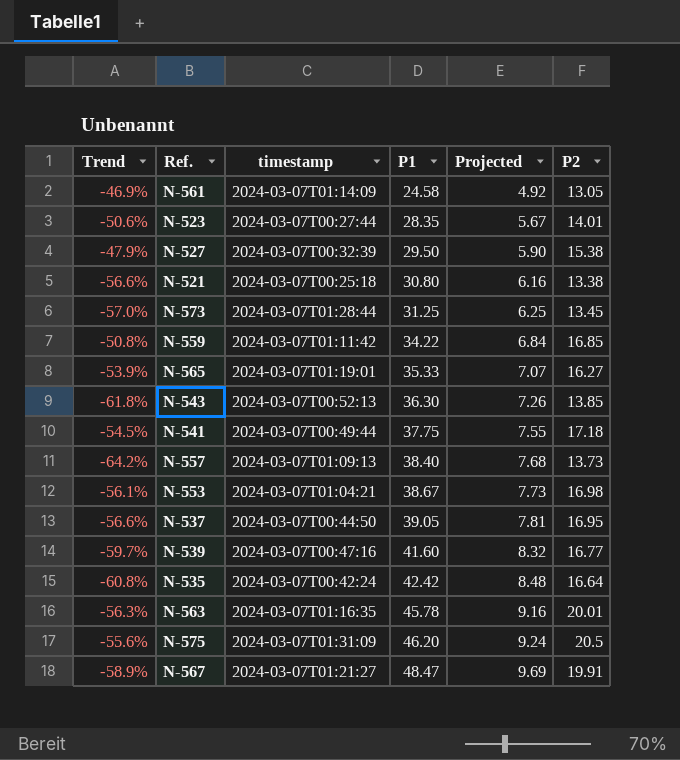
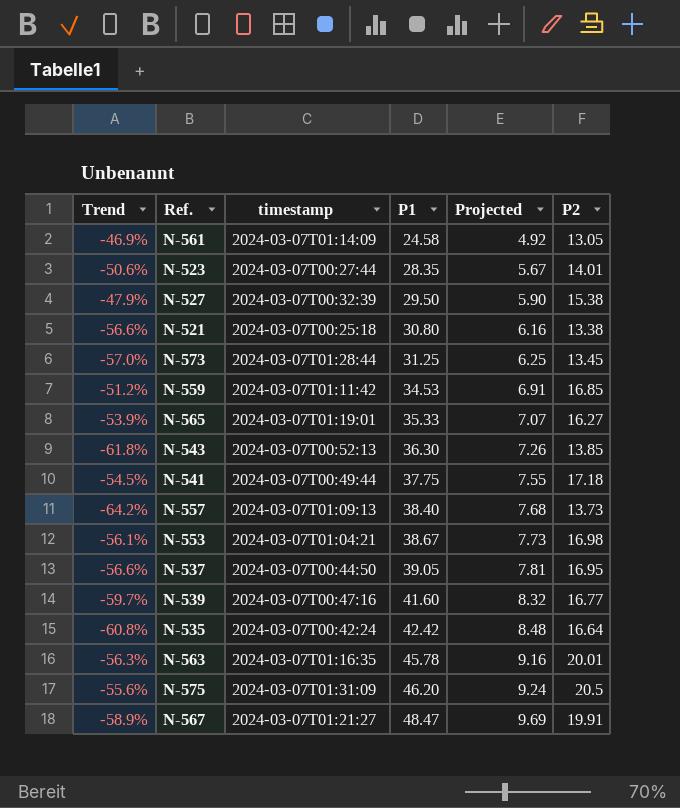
N-559 | Trend: -50.8% -> -51.2%
N-559 | P1: 34.22 -> 34.53
N-559 | Projected: 6.84 -> 6.91

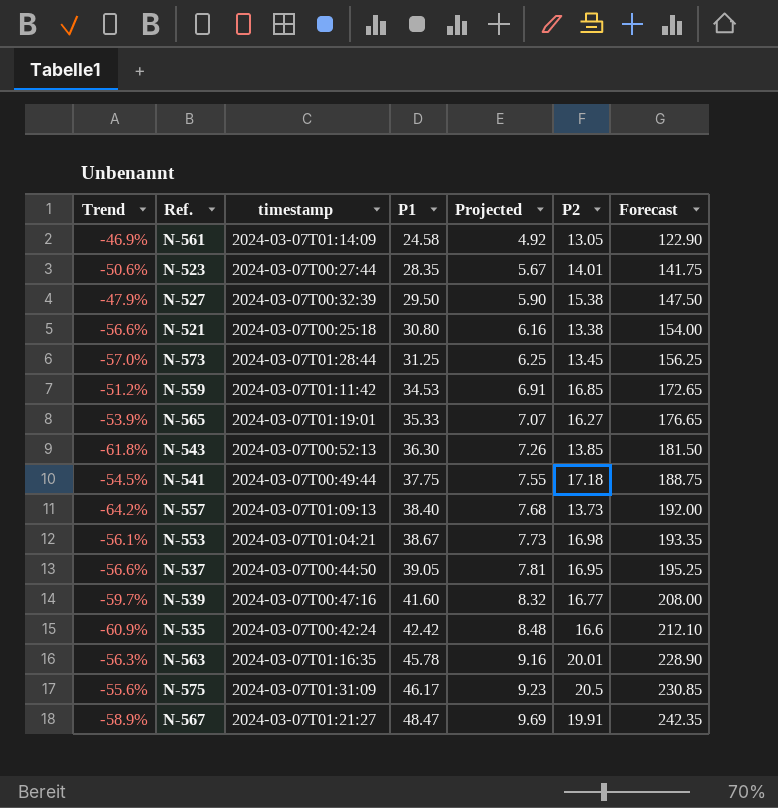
column Forecast | formula: none -> [P1] * 5
N-535 | Trend: -60.8% -> -60.9%
N-535 | P2: 16.64 -> 16.6
N-575 | P1: 46.20 -> 46.17
N-575 | Projected: 9.24 -> 9.23

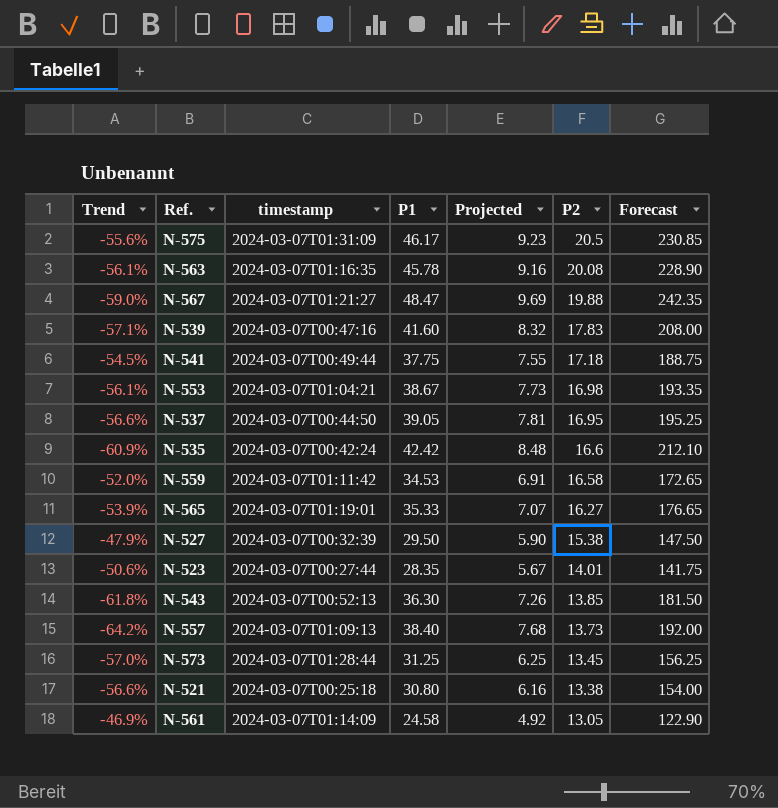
row order: P1 ascending -> P2 descending
N-563 | Trend: -56.3% -> -56.1%
N-563 | P2: 20.01 -> 20.08
N-567 | Trend: -58.9% -> -59.0%
N-567 | P2: 19.91 -> 19.88
N-539 | Trend: -59.7% -> -57.1%
N-539 | P2: 16.77 -> 17.83
N-559 | Trend: -51.2% -> -52.0%
N-559 | P2: 16.85 -> 16.58

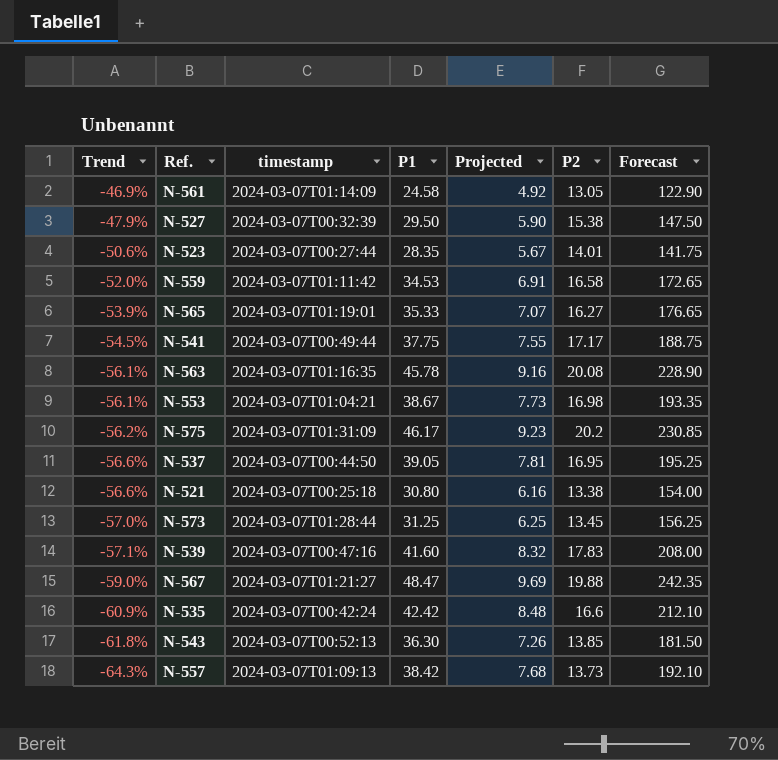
row order: P2 descending -> Trend descending
N-541 | P2: 17.18 -> 17.17
N-575 | Trend: -55.6% -> -56.2%
N-575 | P2: 20.5 -> 20.2
N-557 | Trend: -64.2% -> -64.3%
N-557 | P1: 38.40 -> 38.42
N-557 | Forecast: 192.00 -> 192.10

